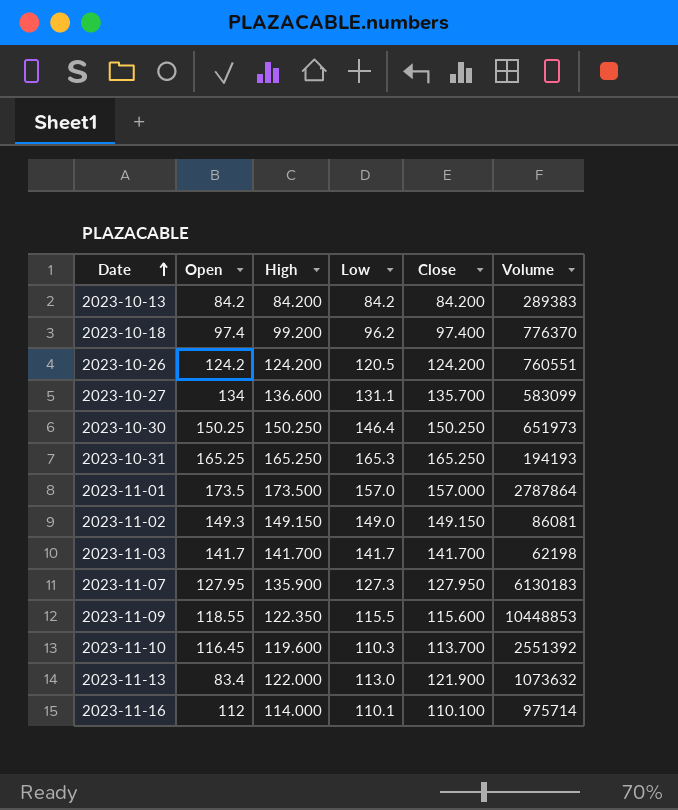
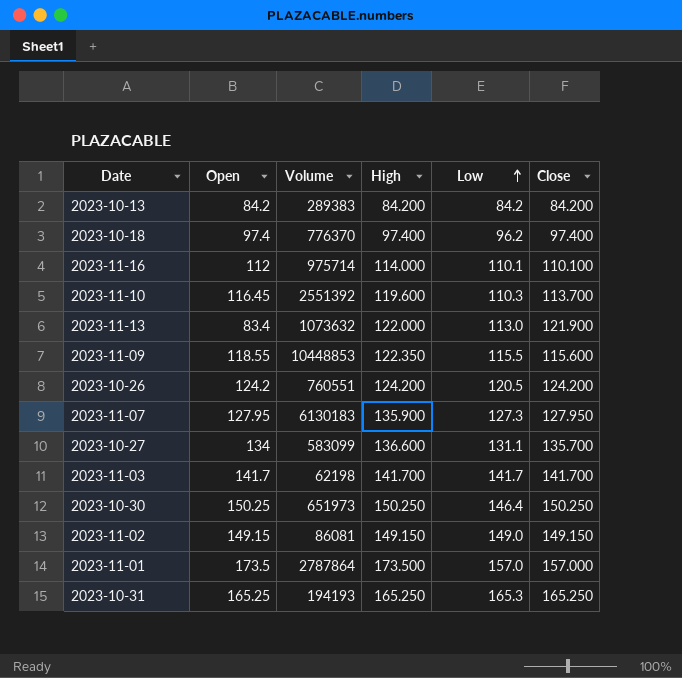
row order: Date ascending -> Low ascending
column Volume | position: 6 -> 3
2023-10-18 | High: 99.200 -> 97.400
2023-11-02 | Open: 149.3 -> 149.15

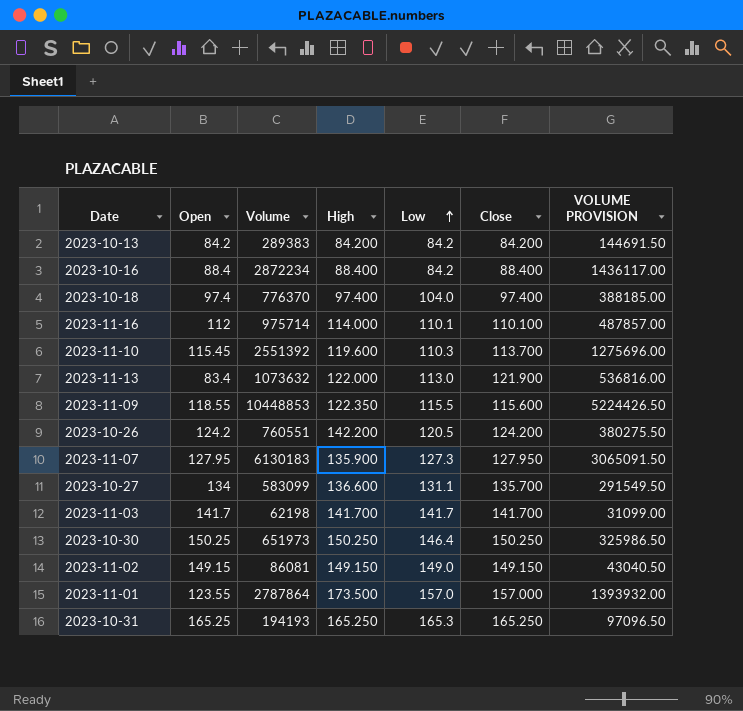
column VOLUME PROVISION | formula: none -> [Volume] * 0.5
row 2023-10-16: none -> 88.4 | 2872234 | 88.400 | 84.2 | 88.400 | 1436117.00
2023-10-18 | Low: 96.2 -> 104.0
2023-11-10 | Open: 116.45 -> 115.45
2023-10-26 | High: 124.200 -> 142.200
2023-11-01 | Open: 173.5 -> 123.55

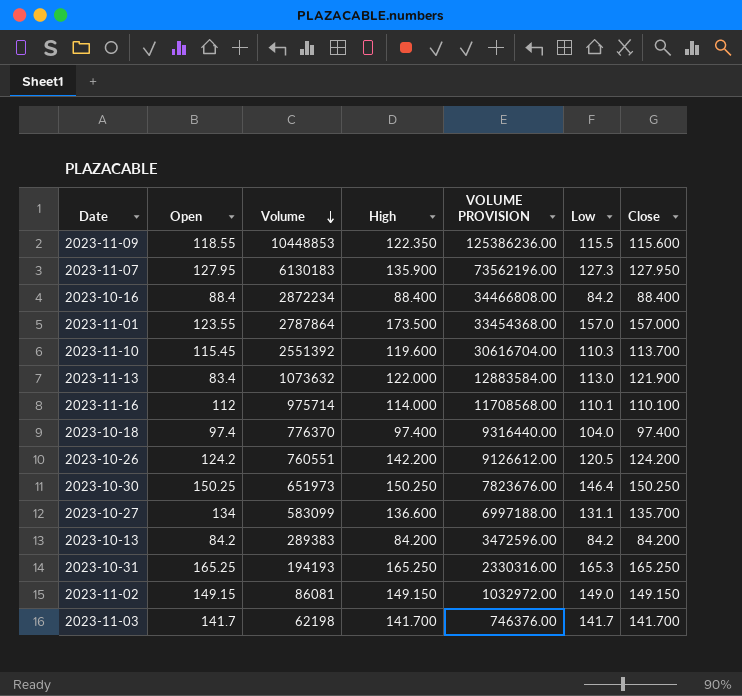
row order: Low ascending -> Volume descending
column VOLUME PROVISION | formula: [Volume] * 0.5 -> [Volume] * 12
column VOLUME PROVISION | position: 7 -> 5

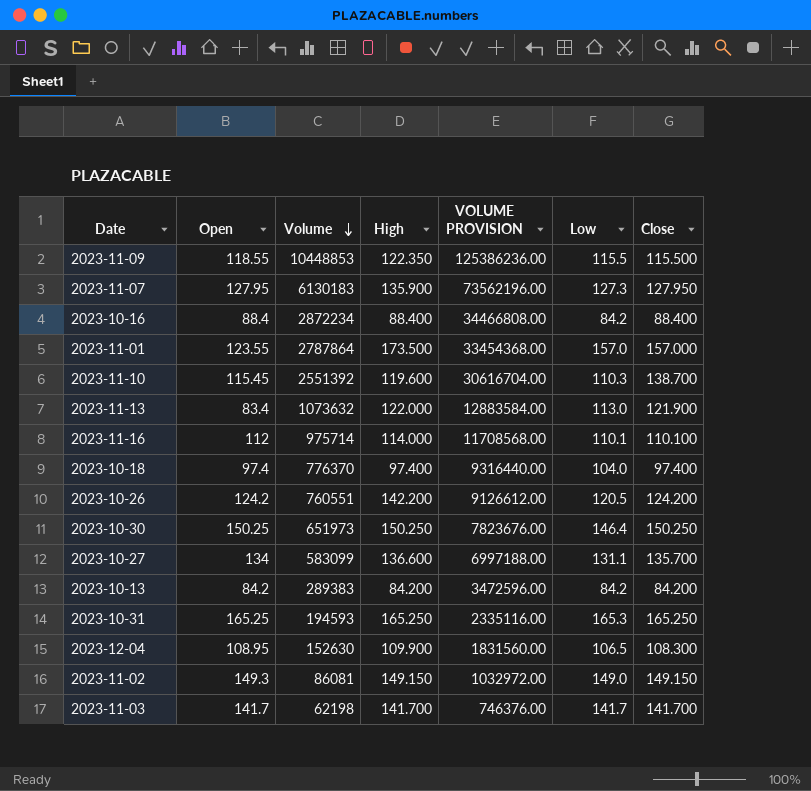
2023-11-09 | Close: 115.600 -> 115.500
2023-11-10 | Close: 113.700 -> 138.700
2023-10-31 | Volume: 194193 -> 194593
2023-10-31 | VOLUME PROVISION: 2330316.00 -> 2335116.00
row 2023-12-04: none -> 108.95 | 152630 | 109.900 | 1831560.00 | 106.5 | 108.300
2023-11-02 | Open: 149.15 -> 149.3

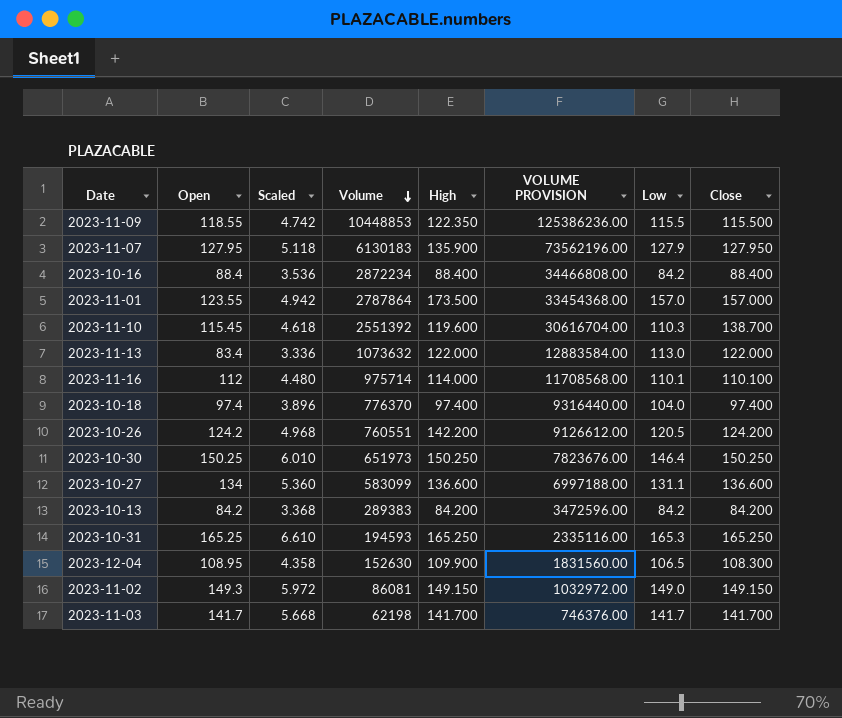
column Scaled | formula: none -> [Open] * 0.04
2023-11-07 | Low: 127.3 -> 127.9
2023-11-13 | Close: 121.900 -> 122.000
2023-10-27 | Close: 135.700 -> 136.600

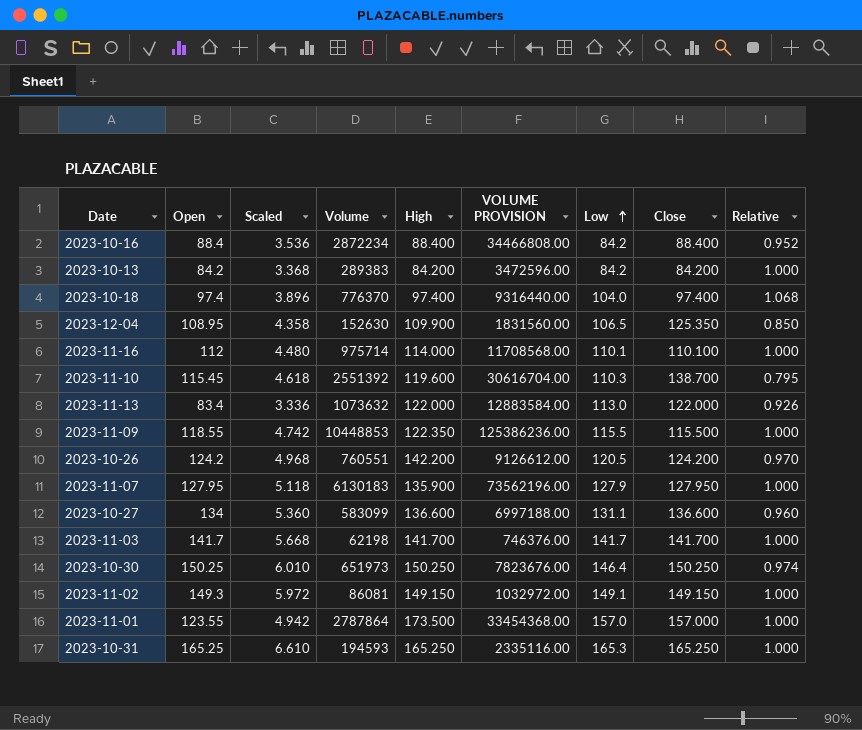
row order: Volume descending -> Low ascending
column Relative | formula: none -> [Low] / [Close]
2023-12-04 | Close: 108.300 -> 125.350
2023-11-02 | Low: 149.0 -> 149.1

